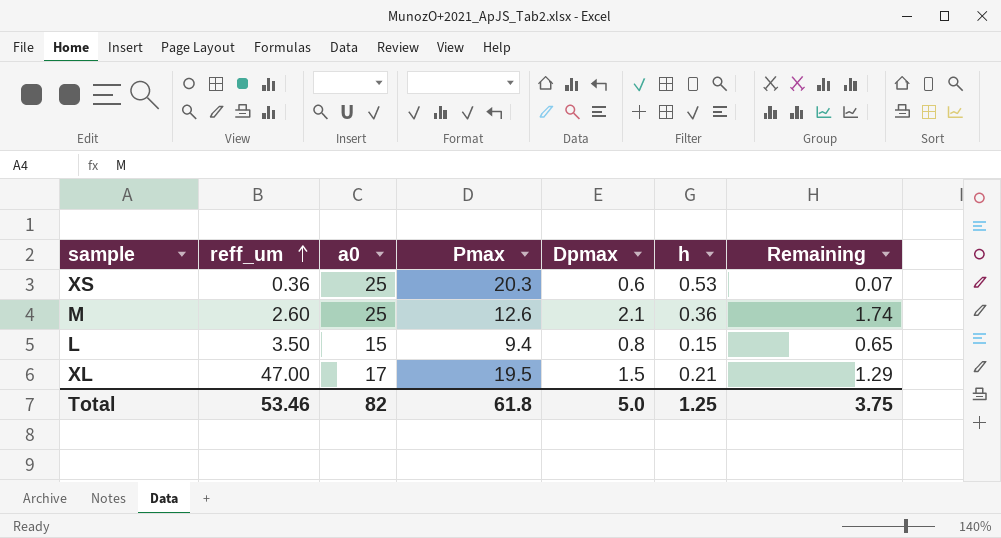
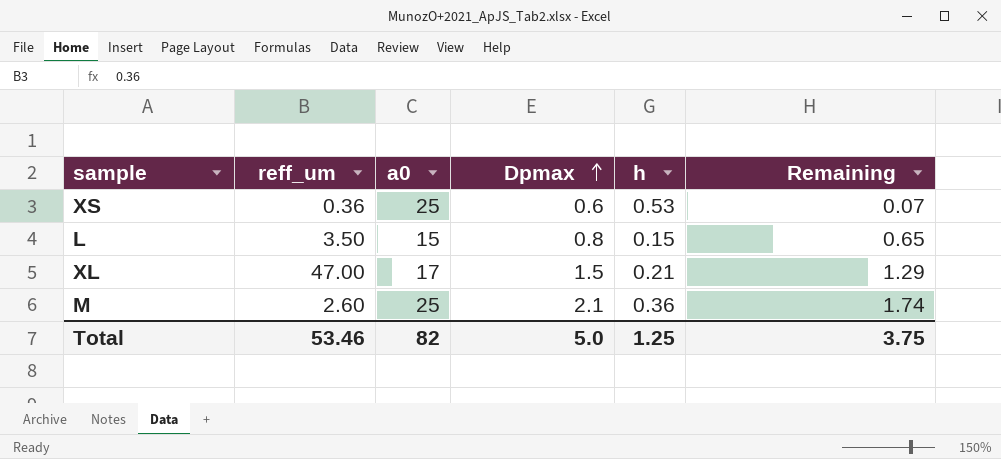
row order: reff_um ascending -> Dpmax ascending
column Pmax | position: 4 -> none

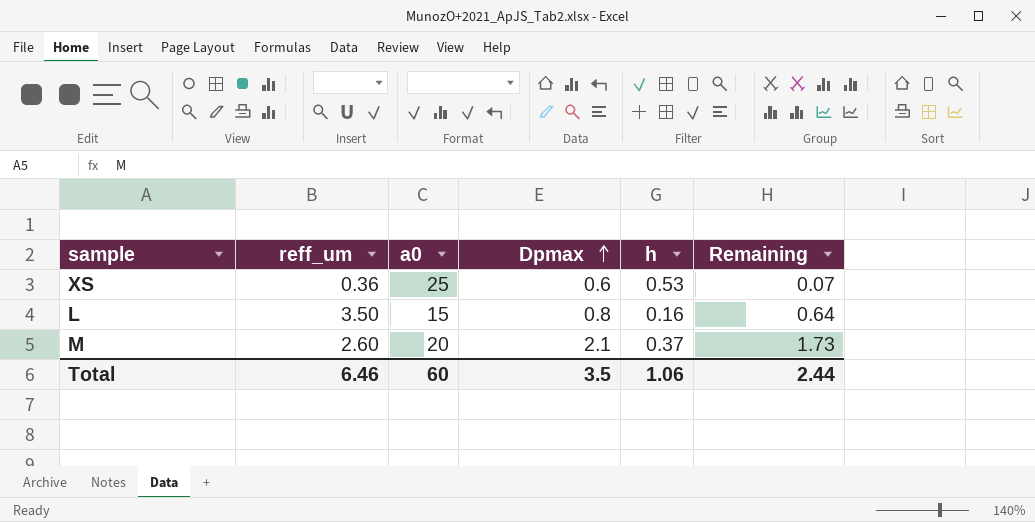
row XL: 47.00 | 17 | 1.5 | 0.21 | 1.29 -> none
L | h: 0.15 -> 0.16
L | Remaining: 0.65 -> 0.64
M | a0: 25 -> 20
M | h: 0.36 -> 0.37
M | Remaining: 1.74 -> 1.73
Total | reff_um: 53.46 -> 6.46
Total | a0: 82 -> 60
Total | Dpmax: 5.0 -> 3.5
Total | h: 1.25 -> 1.06
Total | Remaining: 3.75 -> 2.44

